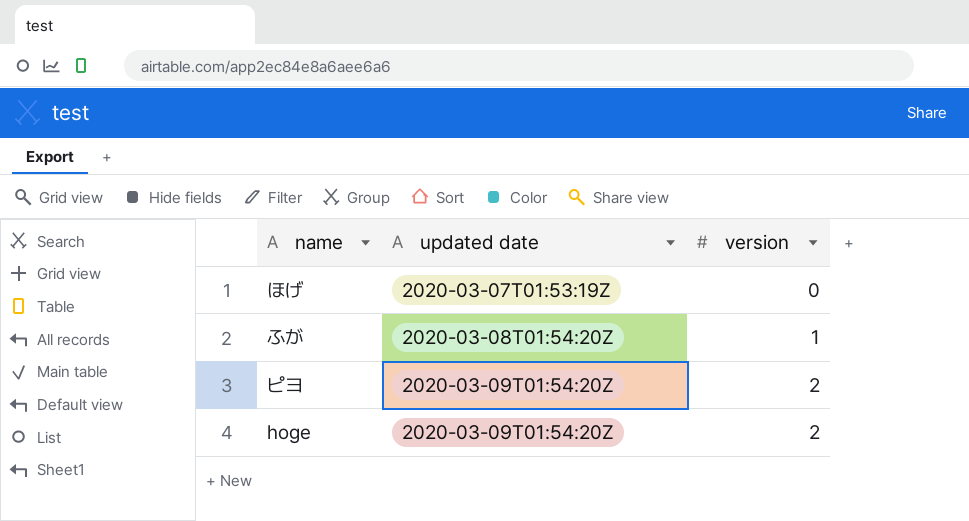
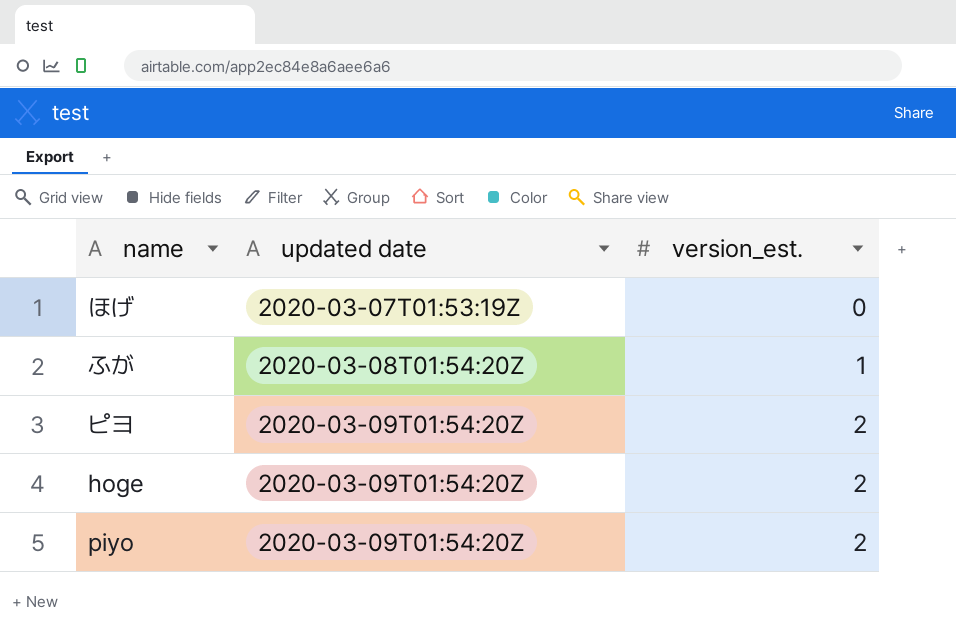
column name: version -> version_est.
row piyo: none -> 2020-03-09T01:54:20Z | 2

